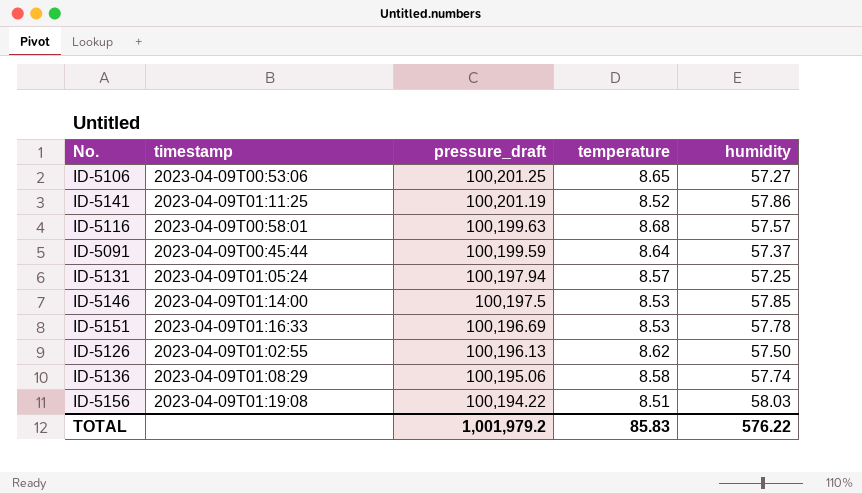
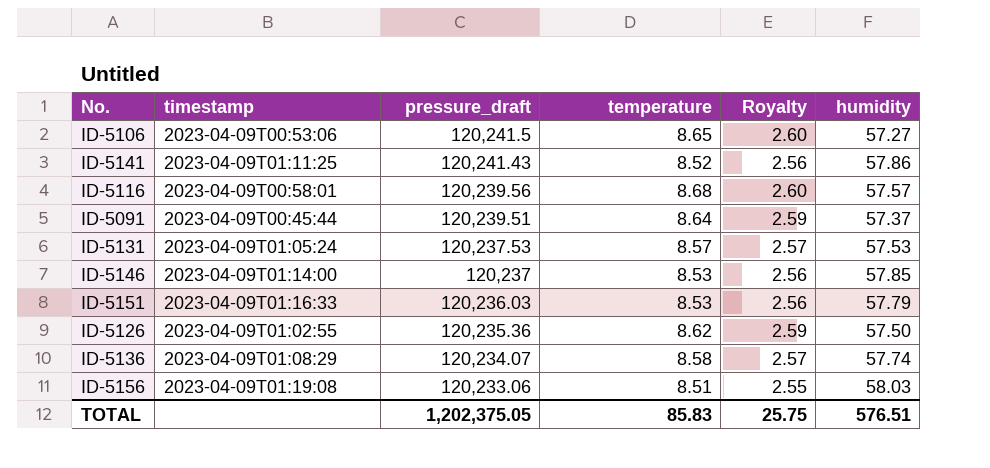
column Royalty | formula: none -> [temperature] * 0.3
ID-5106 | pressure_draft: 100,201.25 -> 120,241.5
ID-5141 | pressure_draft: 100,201.19 -> 120,241.43
ID-5116 | pressure_draft: 100,199.63 -> 120,239.56
ID-5091 | pressure_draft: 100,199.59 -> 120,239.51
ID-5131 | pressure_draft: 100,197.94 -> 120,237.53
ID-5131 | humidity: 57.25 -> 57.53
ID-5146 | pressure_draft: 100,197.5 -> 120,237
ID-5151 | pressure_draft: 100,196.69 -> 120,236.03
ID-5151 | humidity: 57.78 -> 57.79
ID-5126 | pressure_draft: 100,196.13 -> 120,235.36
ID-5136 | pressure_draft: 100,195.06 -> 120,234.07
ID-5156 | pressure_draft: 100,194.22 -> 120,233.06
TOTAL | pressure_draft: 1,001,979.2 -> 1,202,375.05
TOTAL | humidity: 576.22 -> 576.51

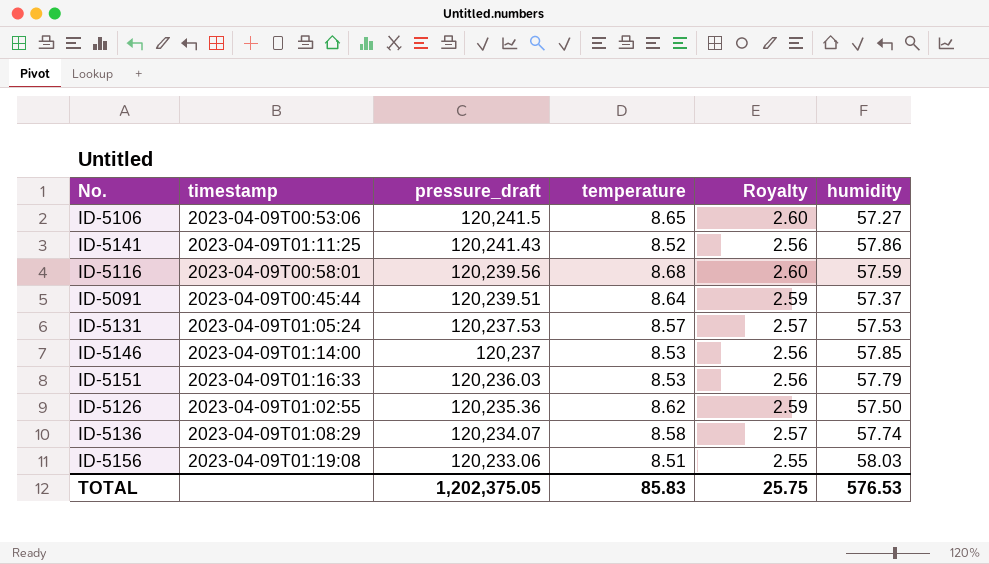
ID-5116 | humidity: 57.57 -> 57.59
TOTAL | humidity: 576.51 -> 576.53

